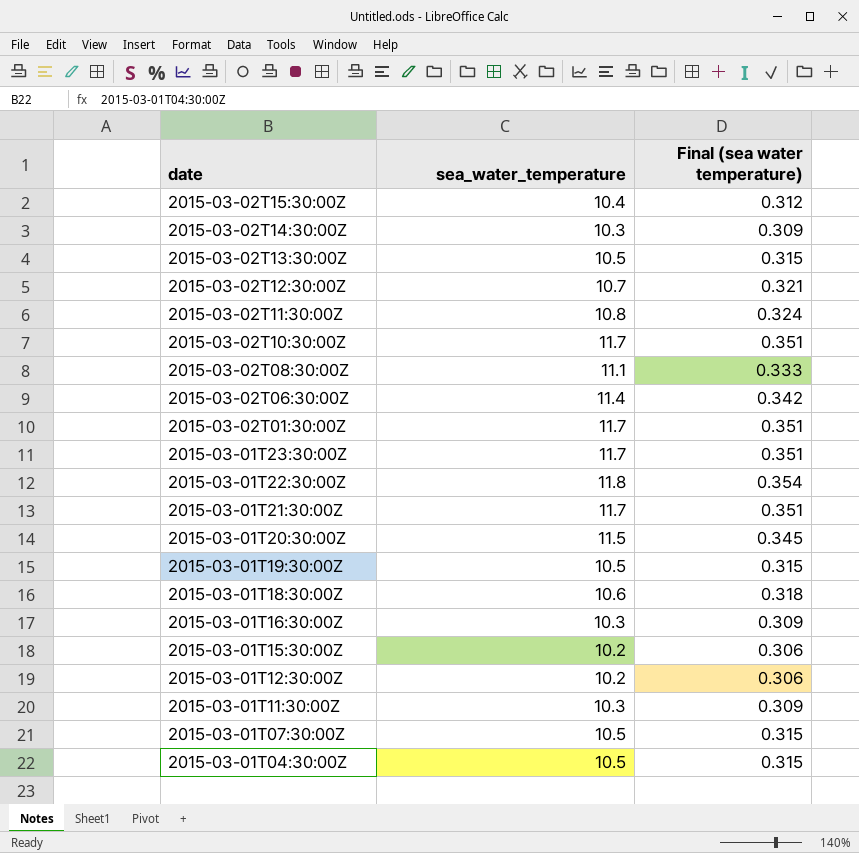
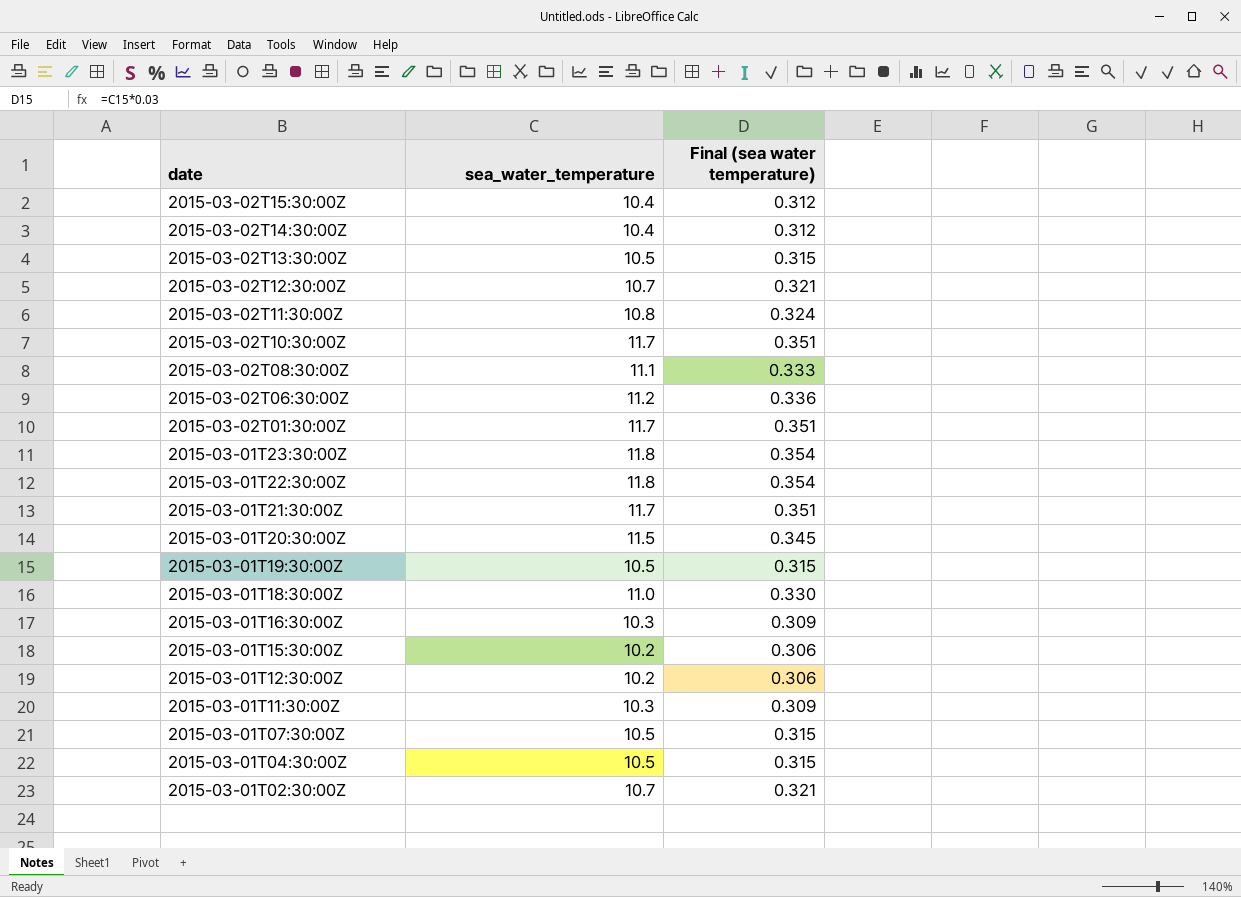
2015-03-02T14:30:00Z | sea_water_temperature: 10.3 -> 10.4
2015-03-02T14:30:00Z | Final (sea water temperature): 0.309 -> 0.312
2015-03-02T06:30:00Z | sea_water_temperature: 11.4 -> 11.2
2015-03-02T06:30:00Z | Final (sea water temperature): 0.342 -> 0.336
2015-03-01T23:30:00Z | sea_water_temperature: 11.7 -> 11.8
2015-03-01T23:30:00Z | Final (sea water temperature): 0.351 -> 0.354
2015-03-01T18:30:00Z | sea_water_temperature: 10.6 -> 11.0
2015-03-01T18:30:00Z | Final (sea water temperature): 0.318 -> 0.330
row 2015-03-01T02:30:00Z: none -> 10.7 | 0.321

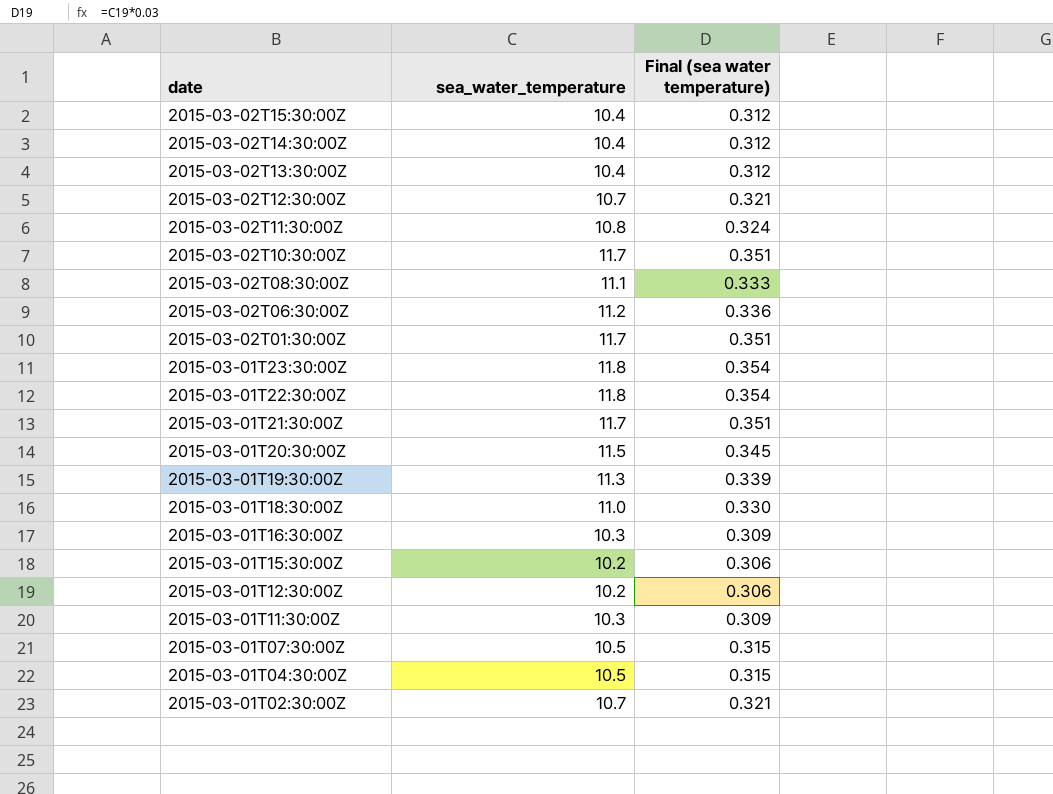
2015-03-02T13:30:00Z | sea_water_temperature: 10.5 -> 10.4
2015-03-02T13:30:00Z | Final (sea water temperature): 0.315 -> 0.312
2015-03-01T19:30:00Z | sea_water_temperature: 10.5 -> 11.3
2015-03-01T19:30:00Z | Final (sea water temperature): 0.315 -> 0.339

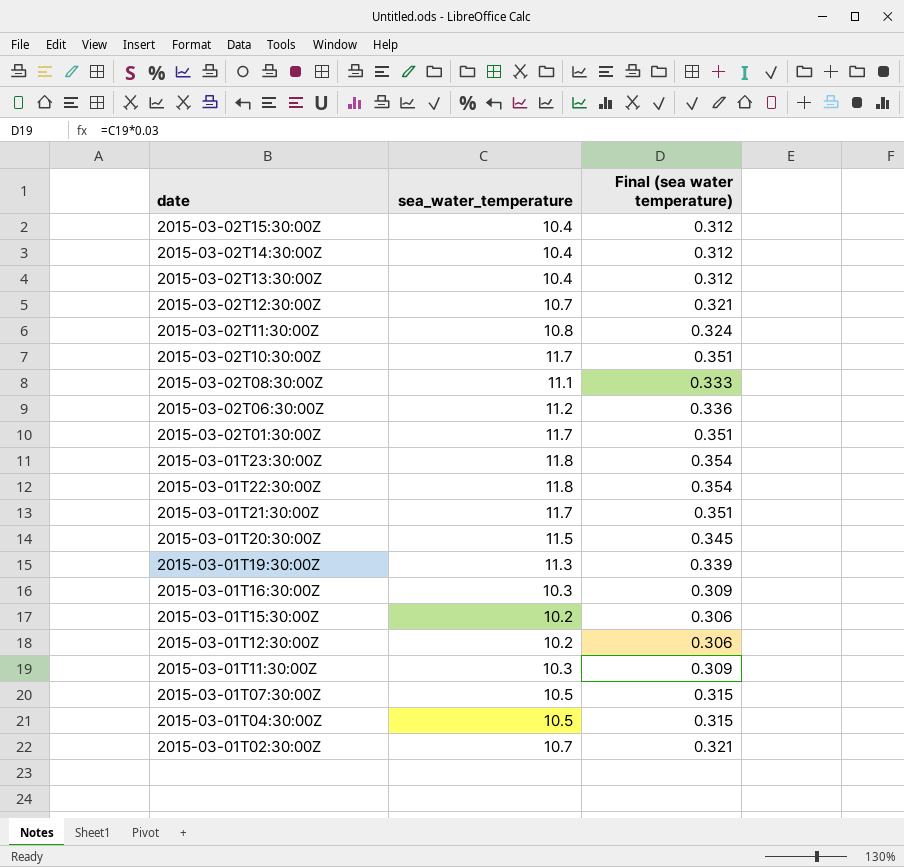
row 2015-03-01T18:30:00Z: 11.0 | 0.330 -> none

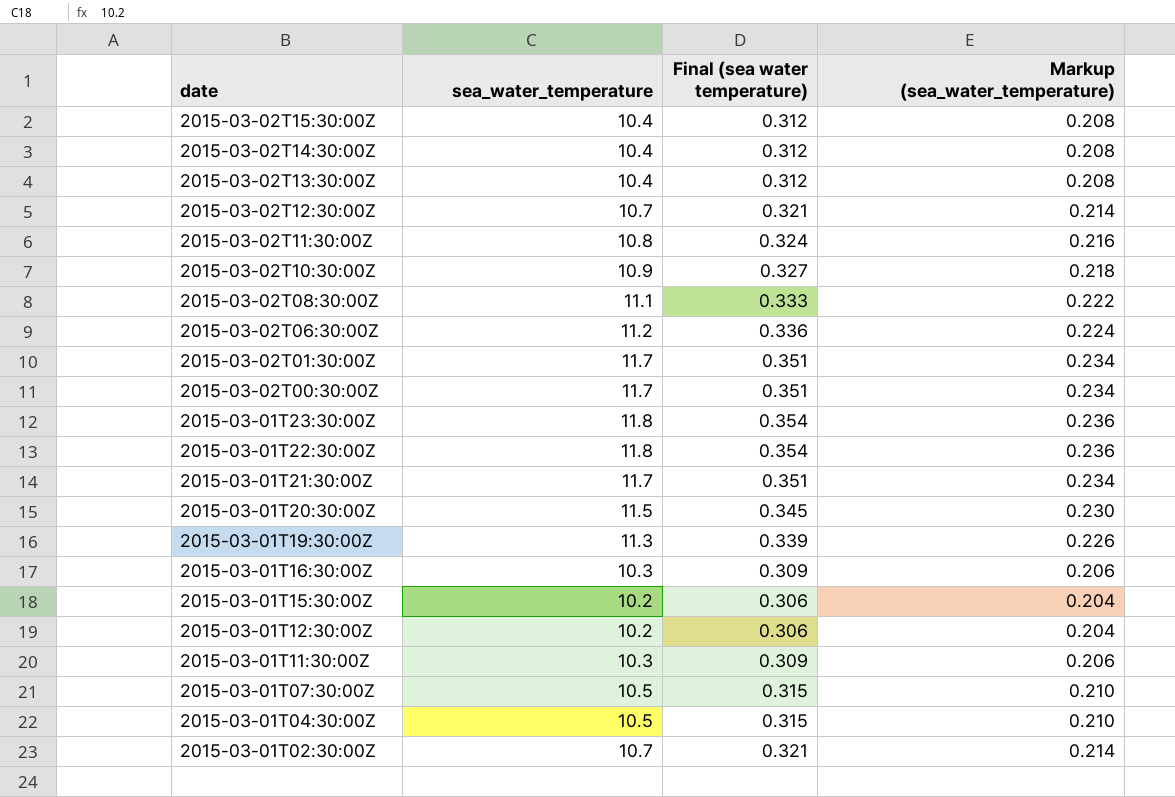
column Markup (sea_water_temperature) | formula: none -> [sea_water_temperature] * 0.02
2015-03-02T10:30:00Z | sea_water_temperature: 11.7 -> 10.9
2015-03-02T10:30:00Z | Final (sea water temperature): 0.351 -> 0.327
row 2015-03-02T00:30:00Z: none -> 11.7 | 0.351 | 0.234

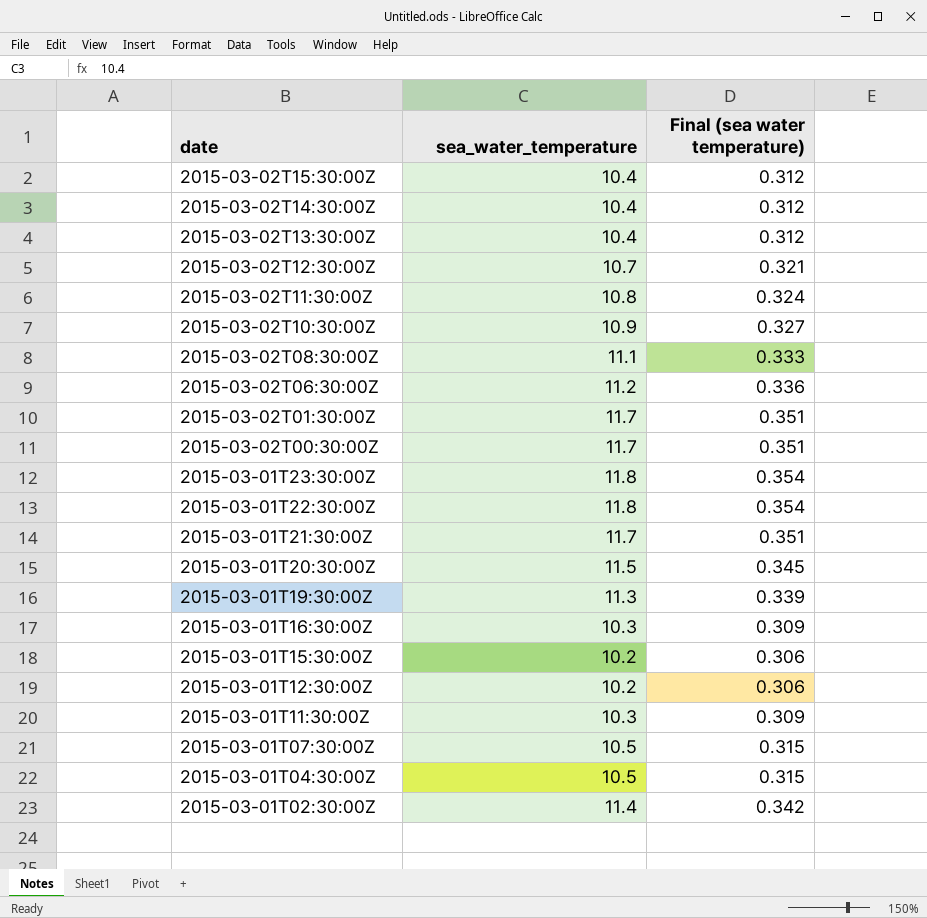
column Markup (sea_water_temperature) | formula: [sea_water_temperature] * 0.02 -> none
2015-03-01T02:30:00Z | sea_water_temperature: 10.7 -> 11.4
2015-03-01T02:30:00Z | Final (sea water temperature): 0.321 -> 0.342

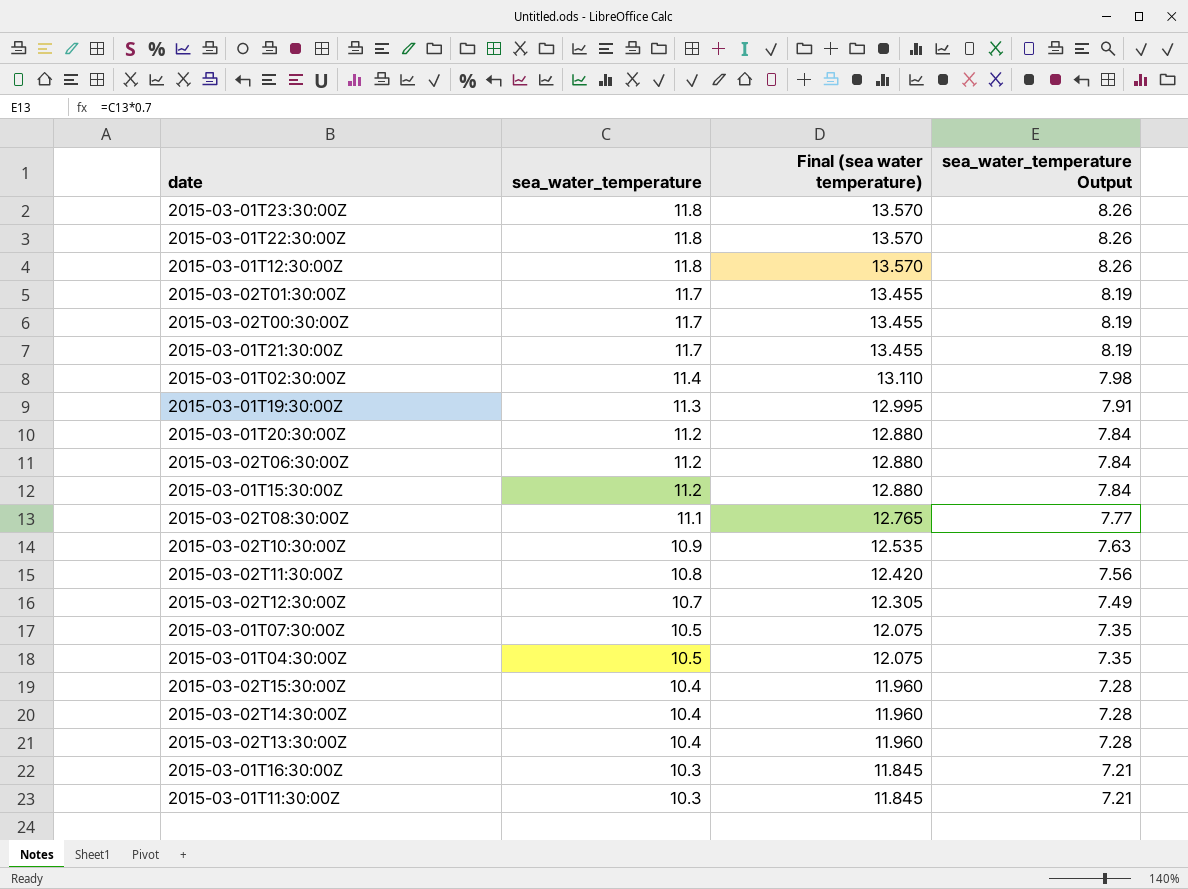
row order: date descending -> sea_water_temperature descending
column Final (sea water temperature) | formula: [sea_water_temperature] * 0.03 -> [sea_water_temperature] * 1.15
column sea_water_temperature Output | formula: none -> [sea_water_temperature] * 0.7
2015-03-01T12:30:00Z | sea_water_temperature: 10.2 -> 11.8
2015-03-01T20:30:00Z | sea_water_temperature: 11.5 -> 11.2
2015-03-01T15:30:00Z | sea_water_temperature: 10.2 -> 11.2

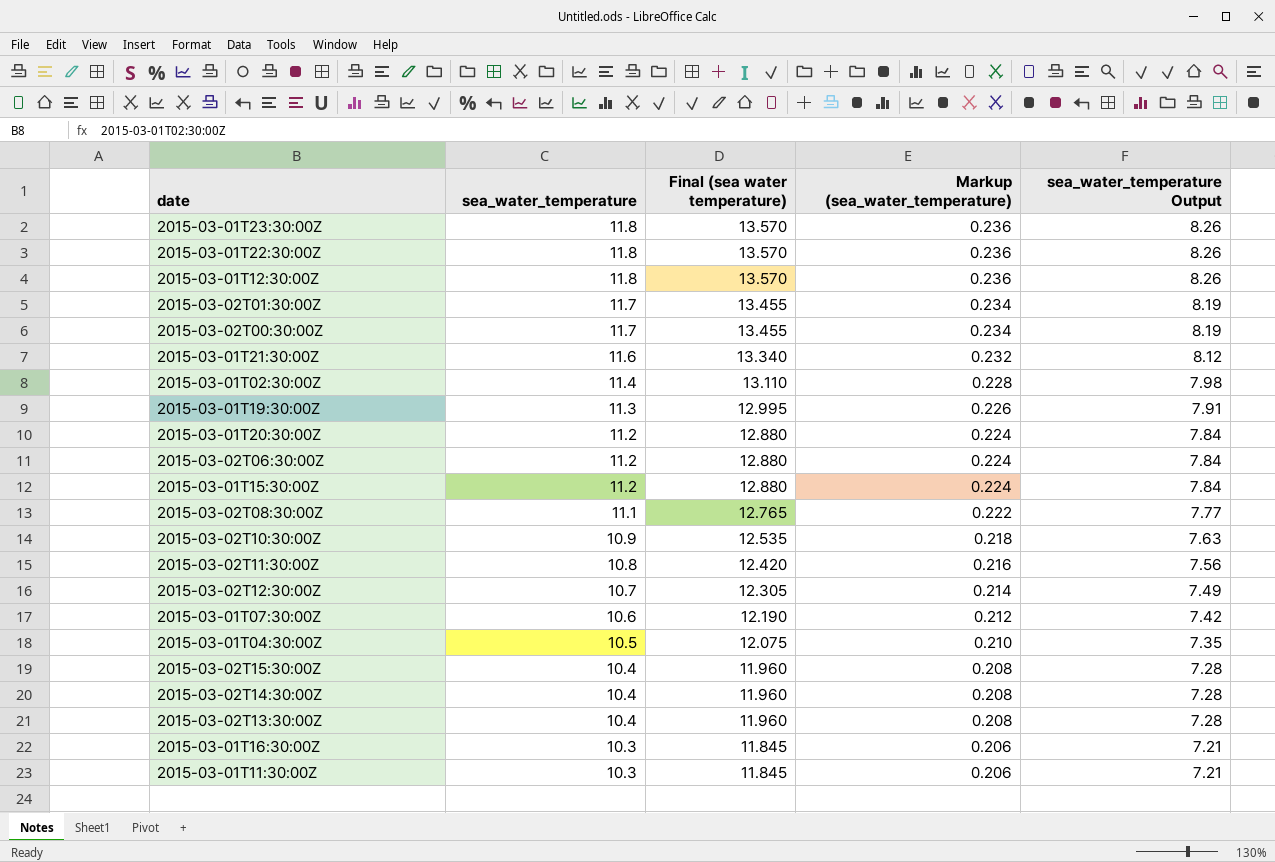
column Markup (sea_water_temperature) | formula: none -> [sea_water_temperature] * 0.02
2015-03-01T21:30:00Z | sea_water_temperature: 11.7 -> 11.6
2015-03-01T21:30:00Z | Final (sea water temperature): 13.455 -> 13.340
2015-03-01T21:30:00Z | sea_water_temperature Output: 8.19 -> 8.12
2015-03-01T07:30:00Z | sea_water_temperature: 10.5 -> 10.6
2015-03-01T07:30:00Z | Final (sea water temperature): 12.075 -> 12.190
2015-03-01T07:30:00Z | sea_water_temperature Output: 7.35 -> 7.42

